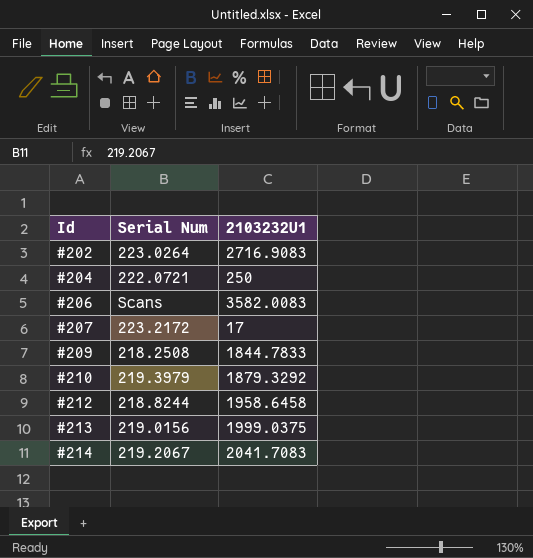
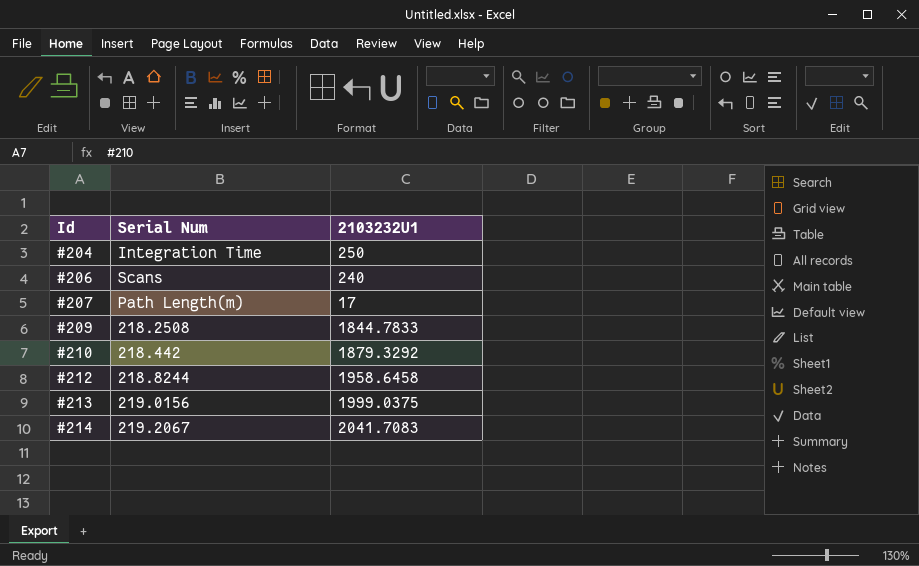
row #202: 223.0264 | 2716.9083 -> none
#204 | Serial Num: 222.0721 -> Integration Time
#206 | 2103232U1: 3582.0083 -> 240
#207 | Serial Num: 223.2172 -> Path Length(m)
#210 | Serial Num: 219.3979 -> 218.442

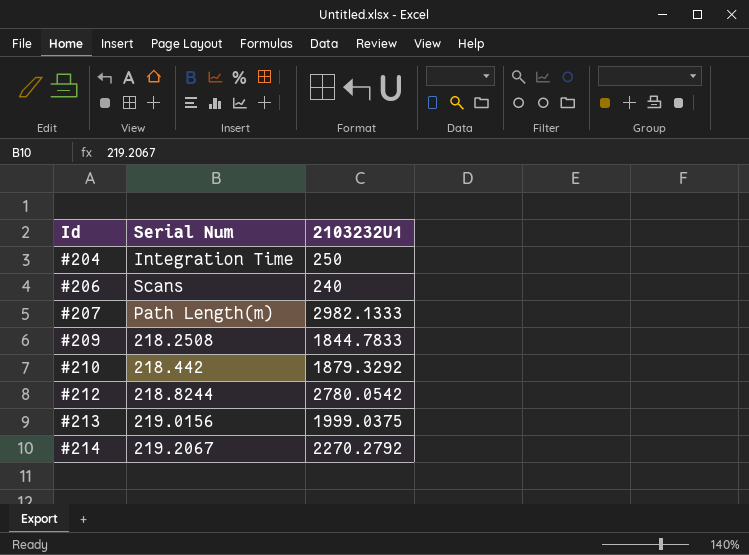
#207 | 2103232U1: 17 -> 2982.1333
#212 | 2103232U1: 1958.6458 -> 2780.0542
#214 | 2103232U1: 2041.7083 -> 2270.2792

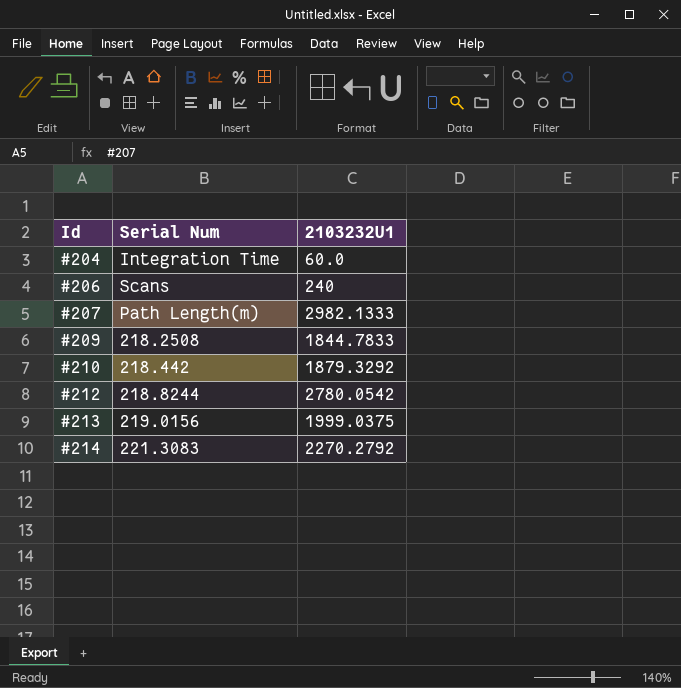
#204 | 2103232U1: 250 -> 60.0
#214 | Serial Num: 219.2067 -> 221.3083

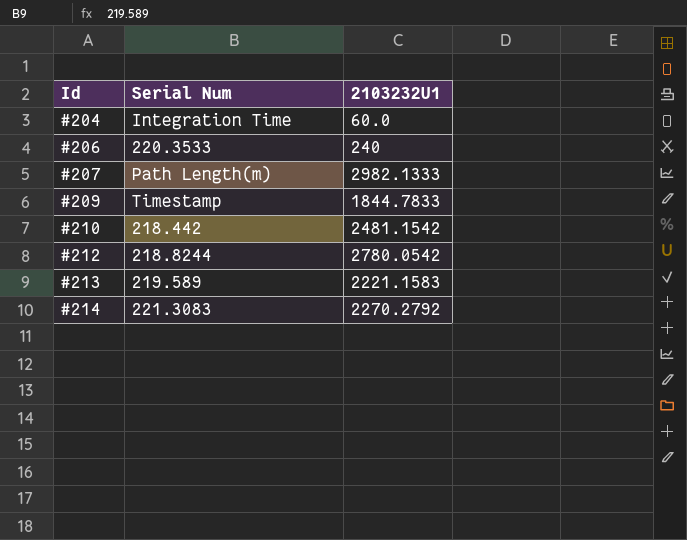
#206 | Serial Num: Scans -> 220.3533
#209 | Serial Num: 218.2508 -> Timestamp
#210 | 2103232U1: 1879.3292 -> 2481.1542
#213 | Serial Num: 219.0156 -> 219.589
#213 | 2103232U1: 1999.0375 -> 2221.1583

